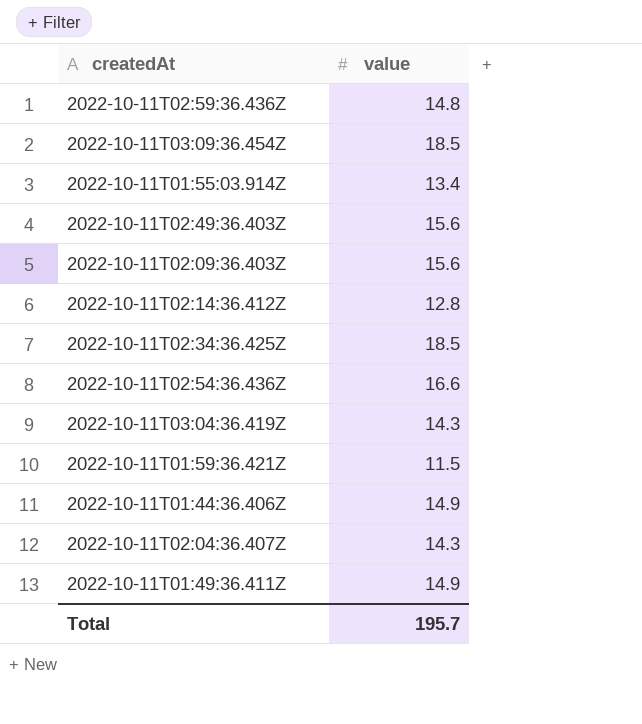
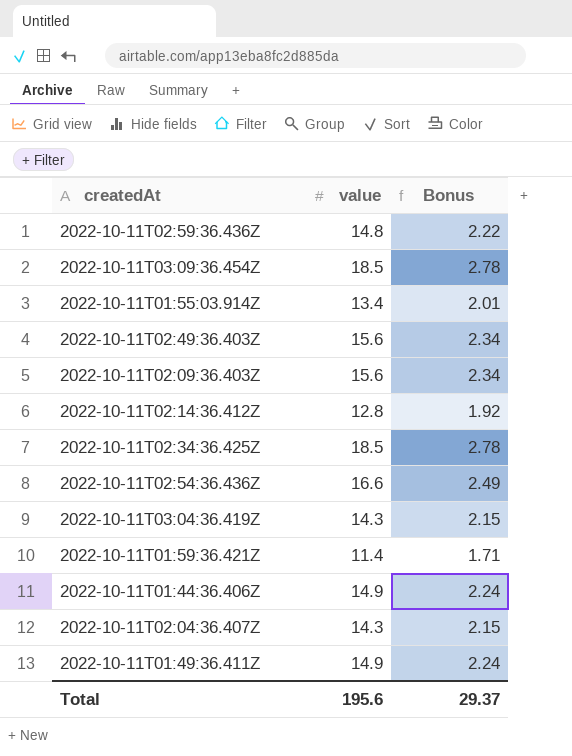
column Bonus | formula: none -> [value] * 0.15
2022-10-11T01:59:36.421Z | value: 11.5 -> 11.4
Total | value: 195.7 -> 195.6

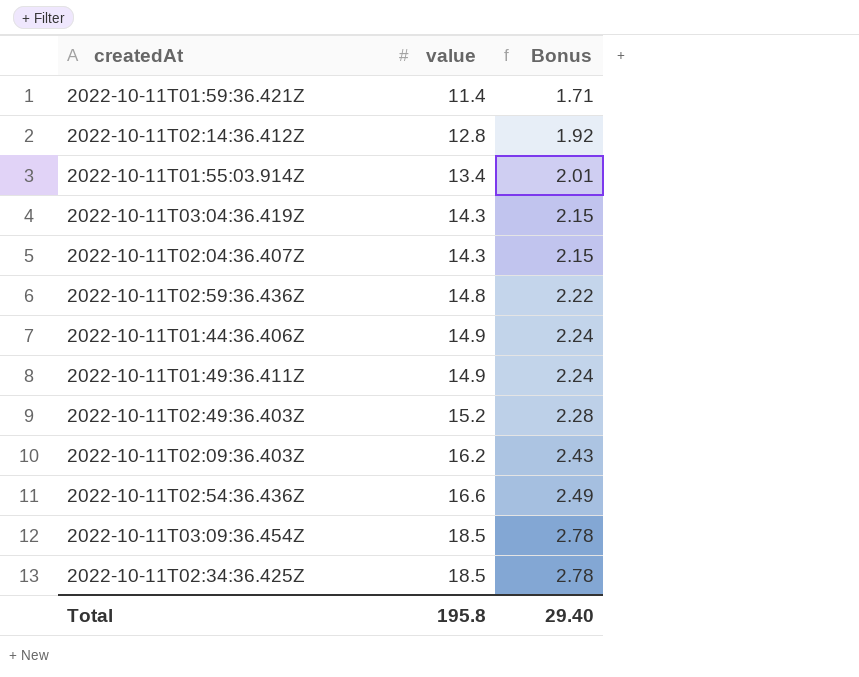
row order: none -> value ascending
2022-10-11T02:49:36.403Z | value: 15.6 -> 15.2
2022-10-11T02:49:36.403Z | Bonus: 2.34 -> 2.28
2022-10-11T02:09:36.403Z | value: 15.6 -> 16.2
2022-10-11T02:09:36.403Z | Bonus: 2.34 -> 2.43
Total | value: 195.6 -> 195.8
Total | Bonus: 29.37 -> 29.40

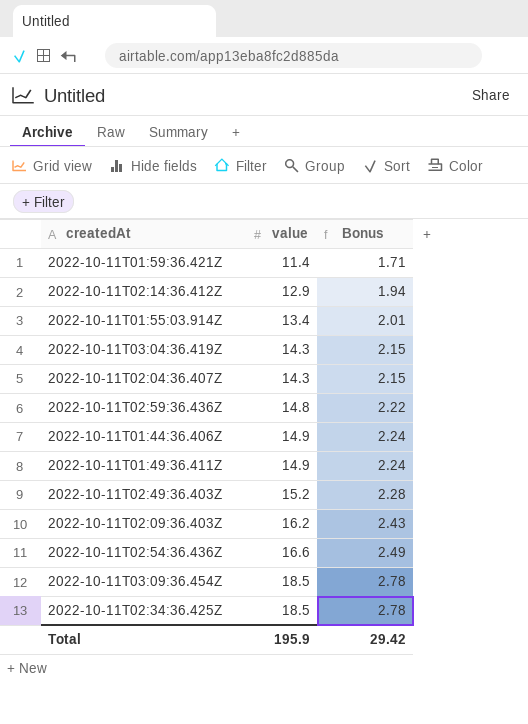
2022-10-11T02:14:36.412Z | value: 12.8 -> 12.9
2022-10-11T02:14:36.412Z | Bonus: 1.92 -> 1.94
Total | value: 195.8 -> 195.9
Total | Bonus: 29.40 -> 29.42

